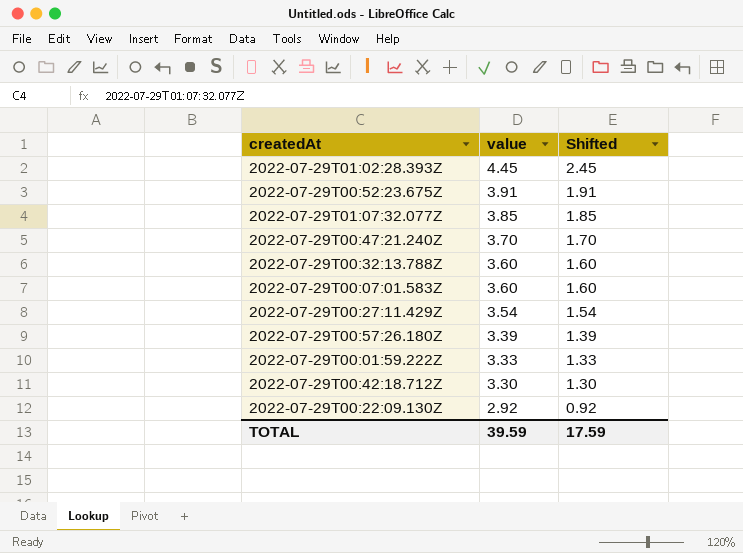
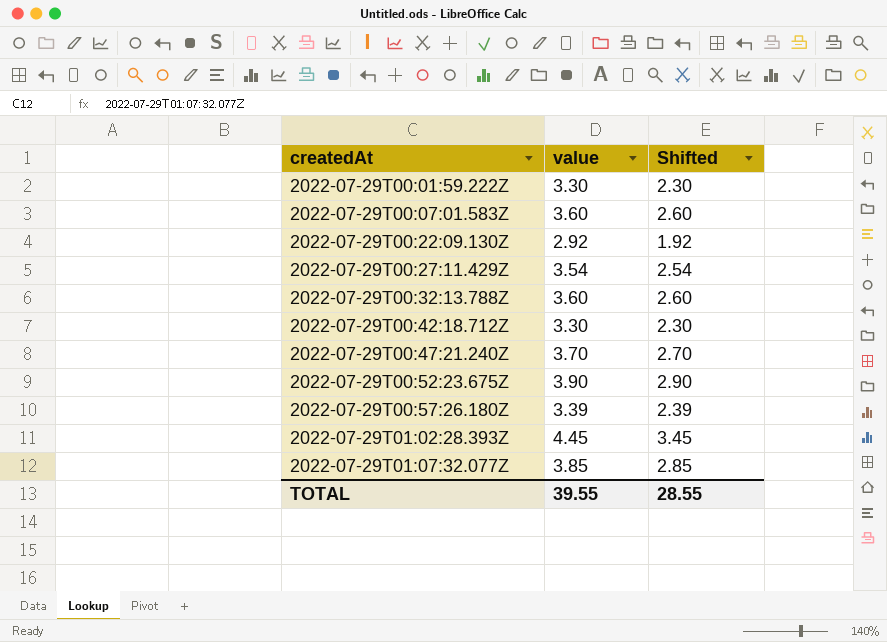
row order: value descending -> createdAt ascending
column Shifted | formula: [value] - 2 -> [value] - 1
2022-07-29T00:01:59.222Z | value: 3.33 -> 3.30
2022-07-29T00:52:23.675Z | value: 3.91 -> 3.90
TOTAL | value: 39.59 -> 39.55
TOTAL | Shifted: 17.59 -> 28.55

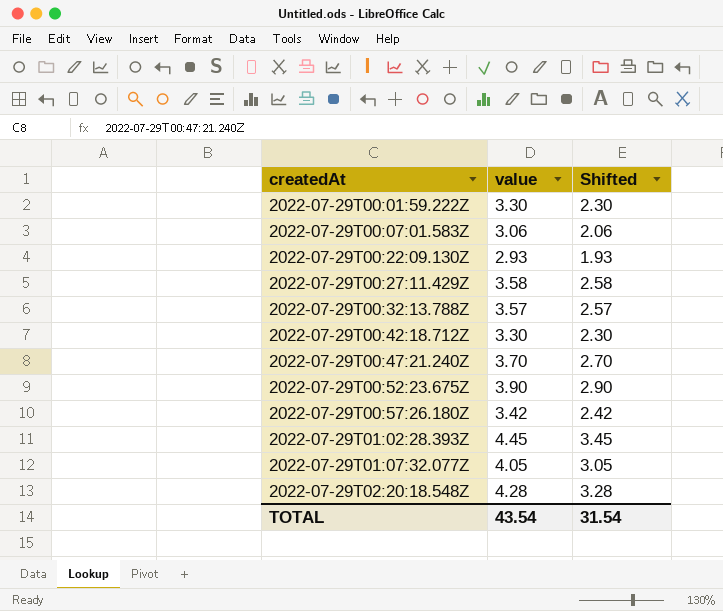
2022-07-29T00:07:01.583Z | value: 3.60 -> 3.06
2022-07-29T00:07:01.583Z | Shifted: 2.60 -> 2.06
2022-07-29T00:22:09.130Z | value: 2.92 -> 2.93
2022-07-29T00:22:09.130Z | Shifted: 1.92 -> 1.93
2022-07-29T00:27:11.429Z | value: 3.54 -> 3.58
2022-07-29T00:27:11.429Z | Shifted: 2.54 -> 2.58
2022-07-29T00:32:13.788Z | value: 3.60 -> 3.57
2022-07-29T00:32:13.788Z | Shifted: 2.60 -> 2.57
2022-07-29T00:57:26.180Z | value: 3.39 -> 3.42
2022-07-29T00:57:26.180Z | Shifted: 2.39 -> 2.42
2022-07-29T01:07:32.077Z | value: 3.85 -> 4.05
2022-07-29T01:07:32.077Z | Shifted: 2.85 -> 3.05
row 2022-07-29T02:20:18.548Z: none -> 4.28 | 3.28
TOTAL | value: 39.55 -> 43.54
TOTAL | Shifted: 28.55 -> 31.54

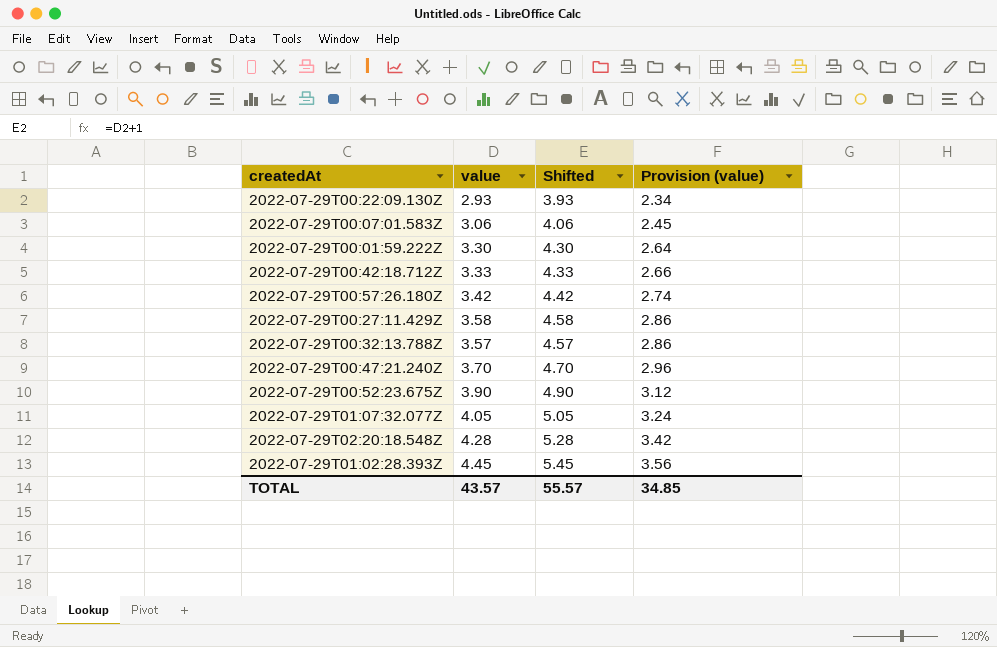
row order: createdAt ascending -> Provision (value) ascending
column Shifted | formula: [value] - 1 -> [value] + 1
column Provision (value) | formula: none -> [value] * 0.8
2022-07-29T00:42:18.712Z | value: 3.30 -> 3.33
TOTAL | value: 43.54 -> 43.57
TOTAL | Shifted: 31.54 -> 55.57

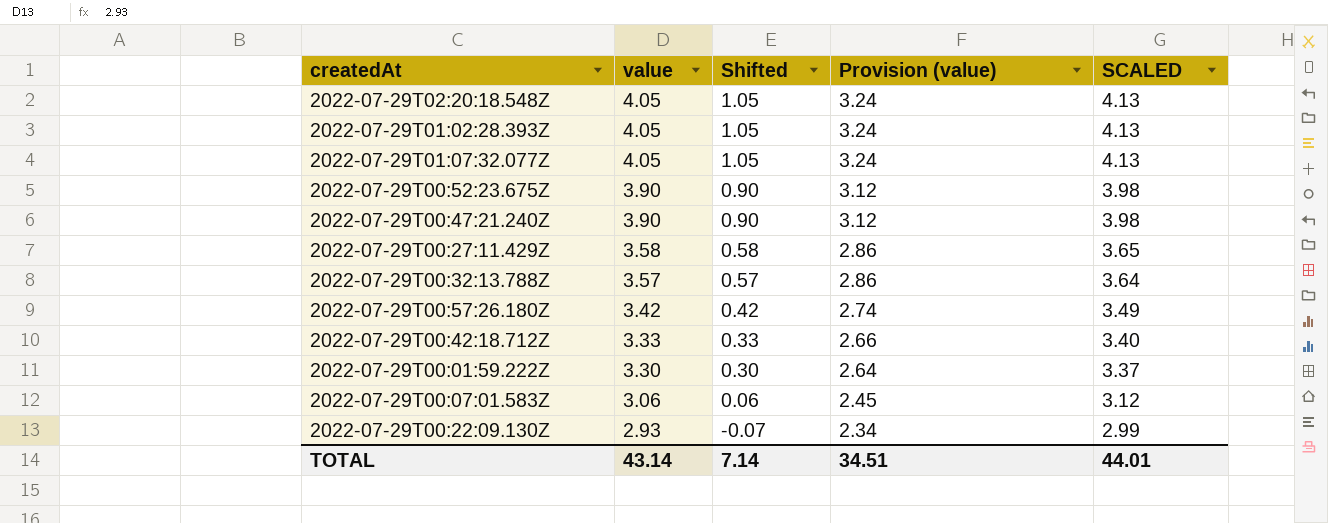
row order: Provision (value) ascending -> value descending
column Shifted | formula: [value] + 1 -> [value] - 3
column SCALED | formula: none -> [value] * 1.02
2022-07-29T02:20:18.548Z | value: 4.28 -> 4.05
2022-07-29T02:20:18.548Z | Provision (value): 3.42 -> 3.24
2022-07-29T01:02:28.393Z | value: 4.45 -> 4.05
2022-07-29T01:02:28.393Z | Provision (value): 3.56 -> 3.24
2022-07-29T00:47:21.240Z | value: 3.70 -> 3.90
2022-07-29T00:47:21.240Z | Provision (value): 2.96 -> 3.12
TOTAL | value: 43.57 -> 43.14
TOTAL | Shifted: 55.57 -> 7.14
TOTAL | Provision (value): 34.85 -> 34.51

